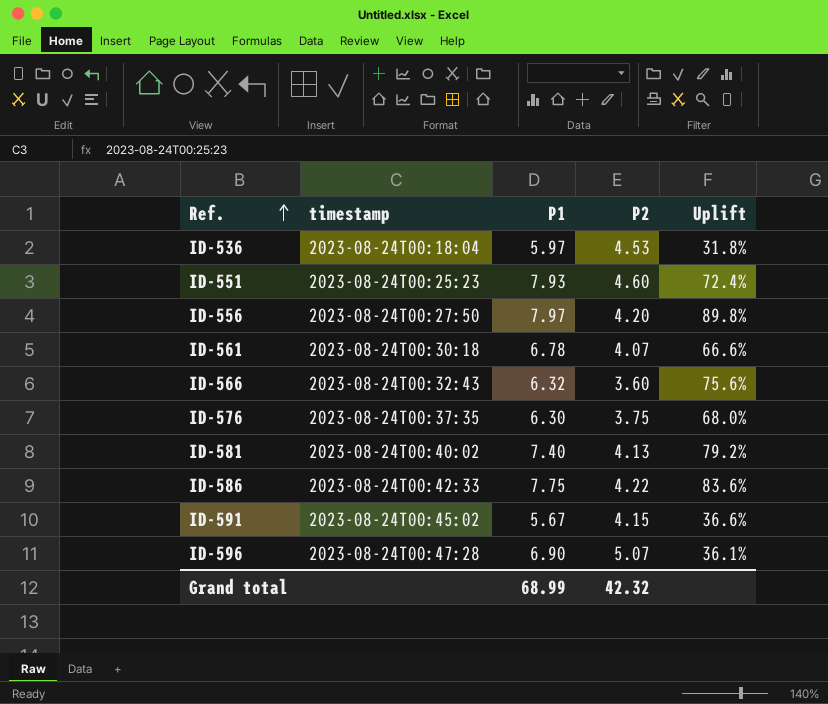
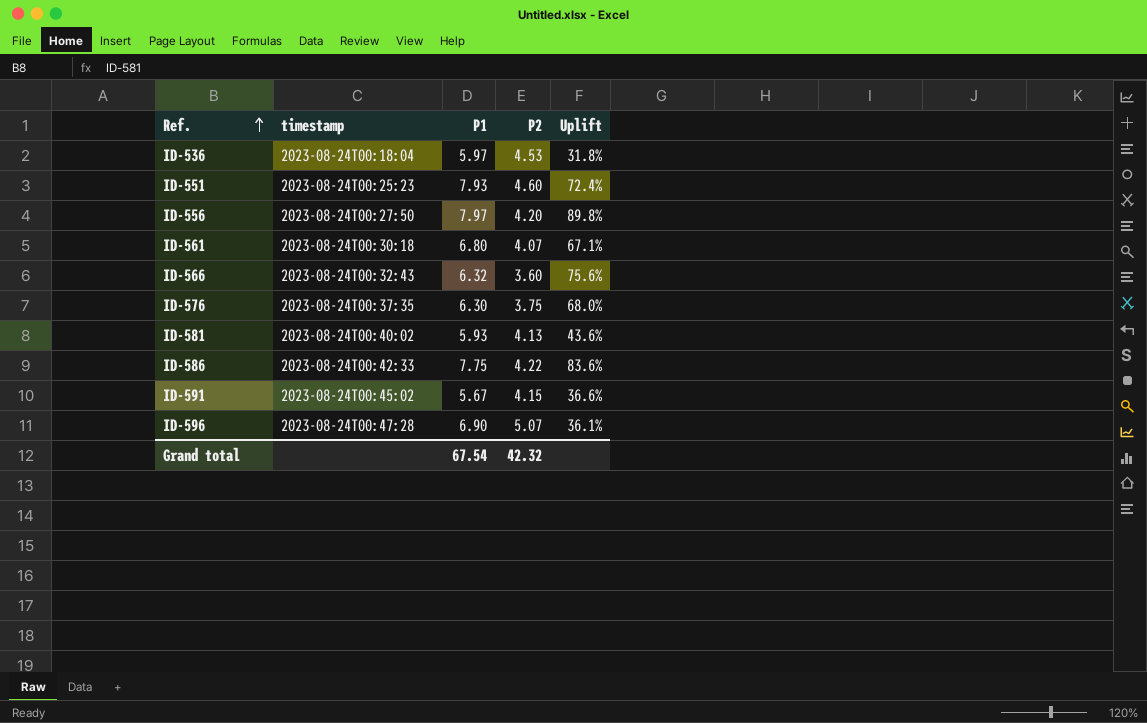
ID-561 | P1: 6.78 -> 6.80
ID-561 | Uplift: 66.6% -> 67.1%
ID-581 | P1: 7.40 -> 5.93
ID-581 | Uplift: 79.2% -> 43.6%
Grand total | P1: 68.99 -> 67.54

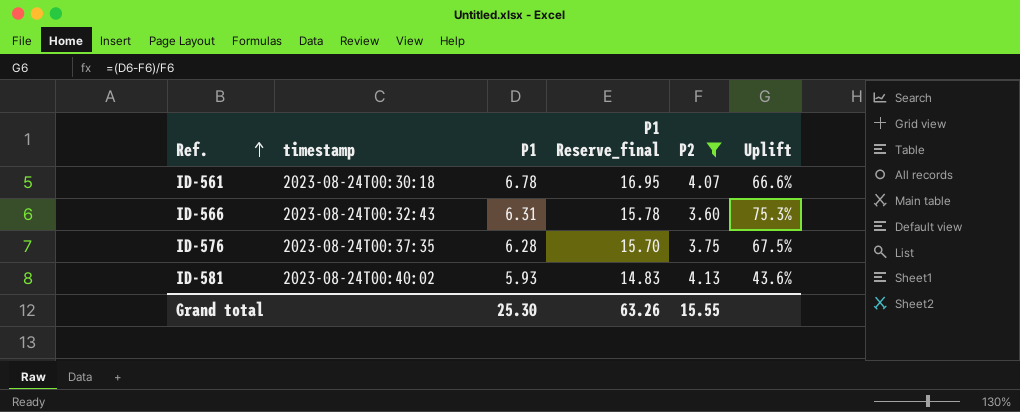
filter: none -> P2 <= 4.13
column P1 Reserve_final | formula: none -> [P1] * 2.5
ID-561 | P1: 6.80 -> 6.78
ID-561 | Uplift: 67.1% -> 66.6%
ID-566 | P1: 6.32 -> 6.31
ID-566 | Uplift: 75.6% -> 75.3%
ID-576 | P1: 6.30 -> 6.28
ID-576 | Uplift: 68.0% -> 67.5%
Grand total | P1: 67.54 -> 25.30
Grand total | P2: 42.32 -> 15.55

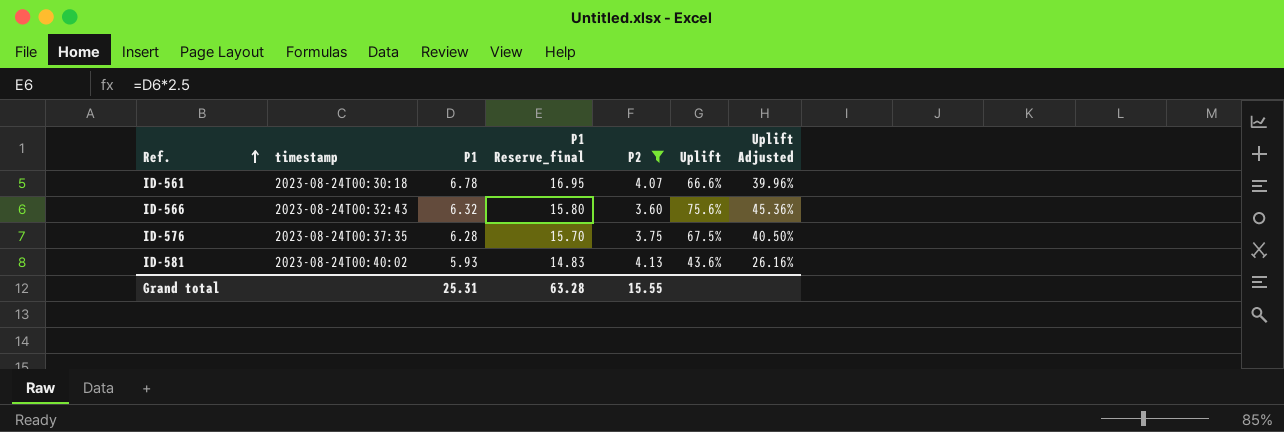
column Uplift Adjusted | formula: none -> [Uplift] * 0.6
ID-566 | P1: 6.31 -> 6.32
ID-566 | P1 Reserve_final: 15.78 -> 15.80
ID-566 | Uplift: 75.3% -> 75.6%
Grand total | P1: 25.30 -> 25.31
Grand total | P1 Reserve_final: 63.26 -> 63.28

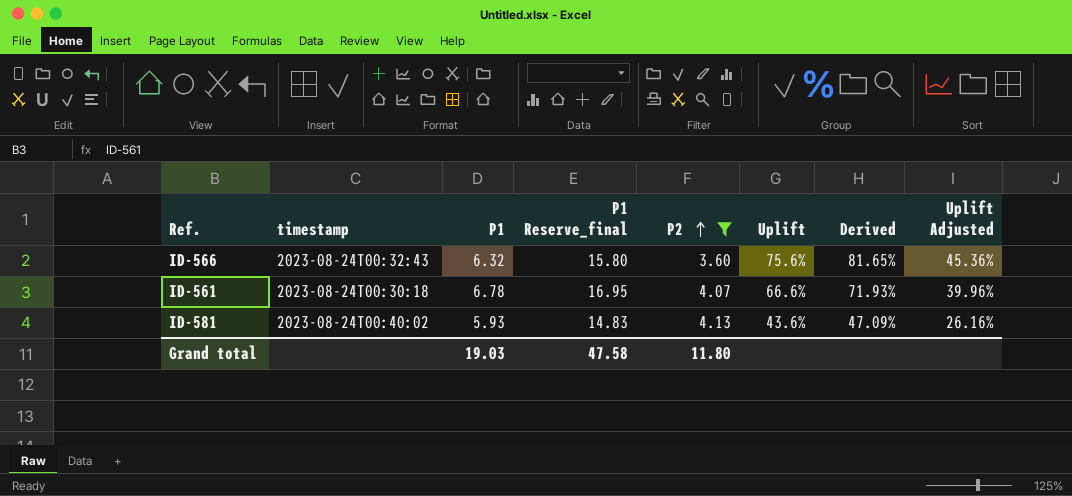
row order: Ref. ascending -> P2 ascending
column Derived | formula: none -> [Uplift] * 1.08
row ID-576: 2023-08-24T00:37:35 | 6.28 | 15.70 | 3.75 | 67.5% | 40.50% -> none
Grand total | P1: 25.31 -> 19.03
Grand total | P1 Reserve_final: 63.28 -> 47.58
Grand total | P2: 15.55 -> 11.80

